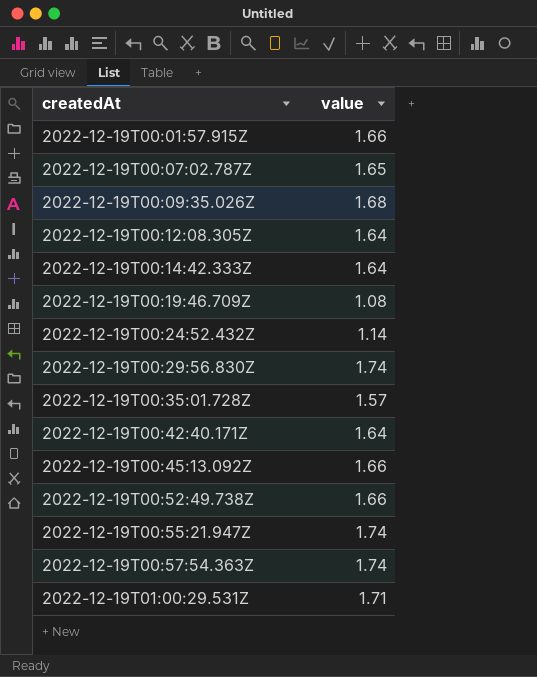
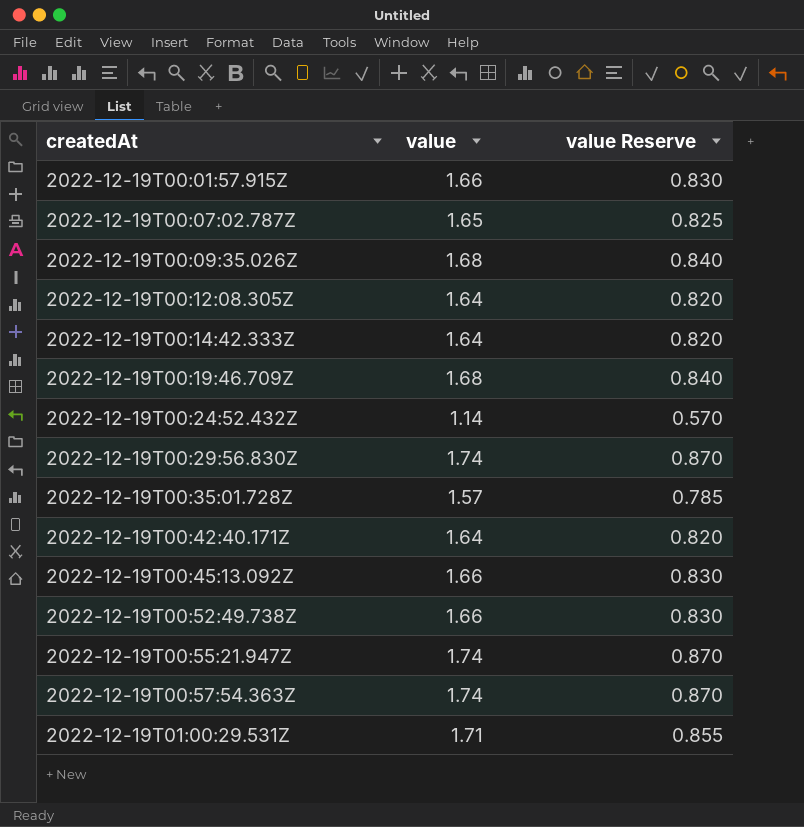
column value Reserve | formula: none -> [value] * 0.5
2022-12-19T00:19:46.709Z | value: 1.08 -> 1.68

